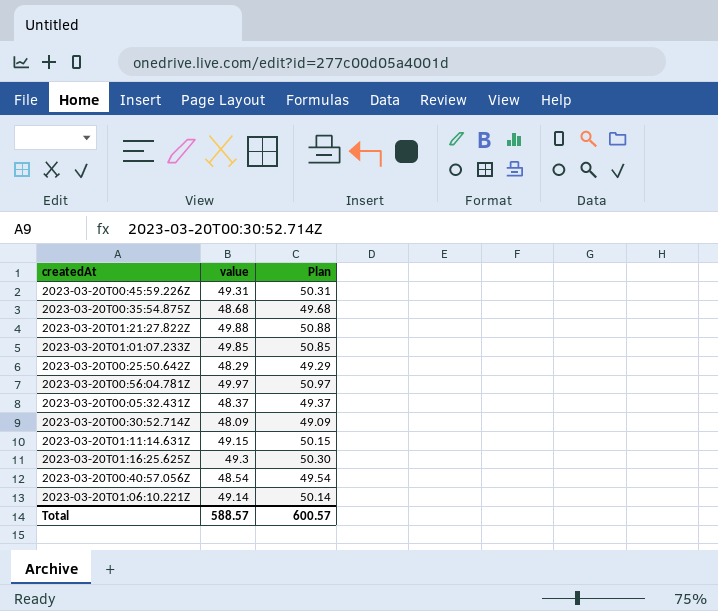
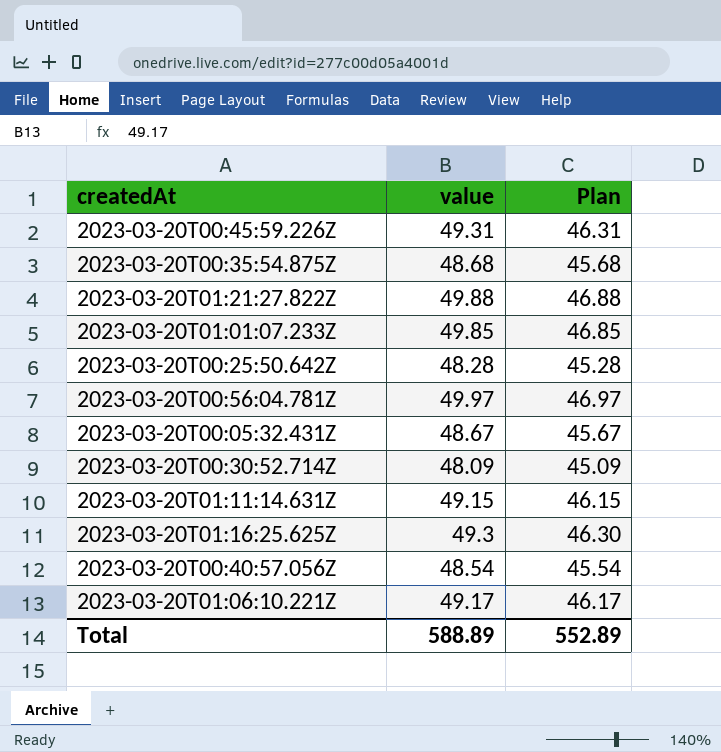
column Plan | formula: [value] + 1 -> [value] - 3
2023-03-20T00:25:50.642Z | value: 48.29 -> 48.28
2023-03-20T00:05:32.431Z | value: 48.37 -> 48.67
2023-03-20T01:06:10.221Z | value: 49.14 -> 49.17
Total | value: 588.57 -> 588.89
Total | Plan: 600.57 -> 552.89

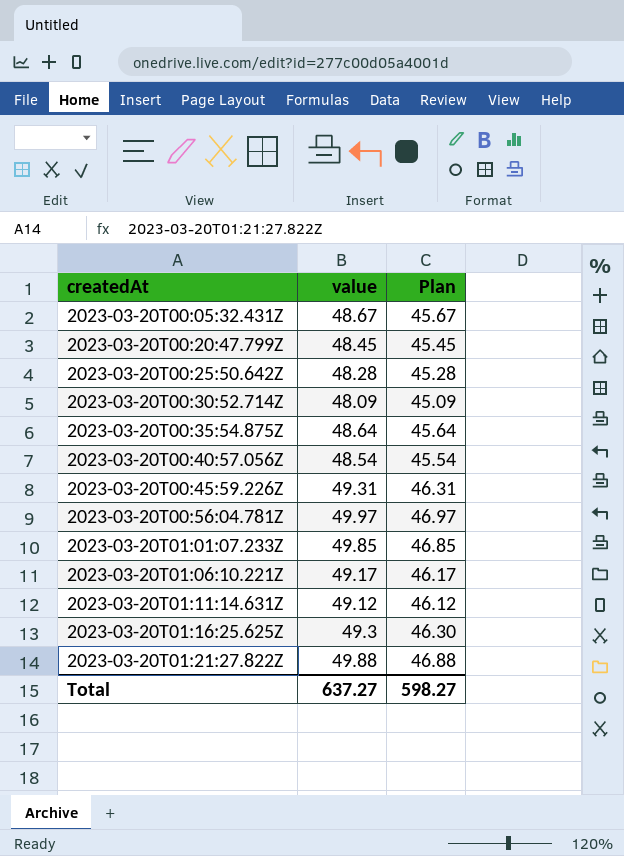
row order: none -> createdAt ascending
row 2023-03-20T00:20:47.799Z: none -> 48.45 | 45.45
2023-03-20T00:35:54.875Z | value: 48.68 -> 48.64
2023-03-20T00:35:54.875Z | Plan: 45.68 -> 45.64
2023-03-20T01:11:14.631Z | value: 49.15 -> 49.12
2023-03-20T01:11:14.631Z | Plan: 46.15 -> 46.12
Total | value: 588.89 -> 637.27
Total | Plan: 552.89 -> 598.27

